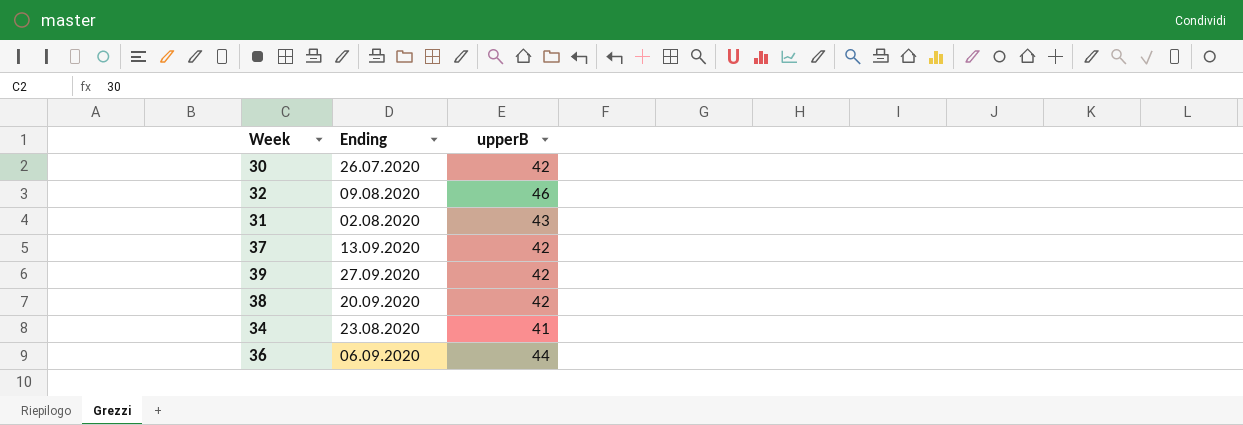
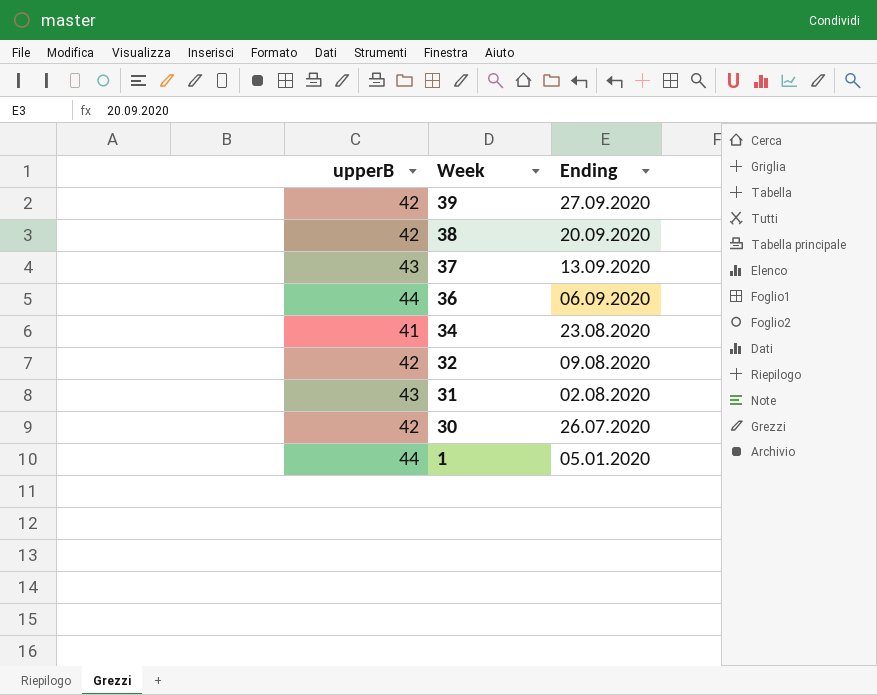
row order: none -> Week descending
column upperB | position: 3 -> 1
37 | upperB: 42 -> 43
32 | upperB: 46 -> 42
row 1: none -> 44 | 05.01.2020

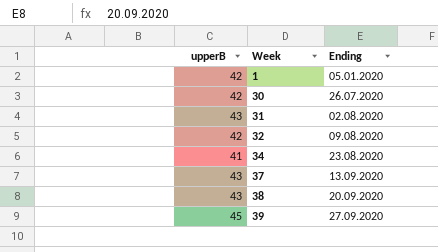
row order: Week descending -> Week ascending
row 36: 44 | 06.09.2020 -> none
1 | upperB: 44 -> 42
38 | upperB: 42 -> 43
39 | upperB: 42 -> 45

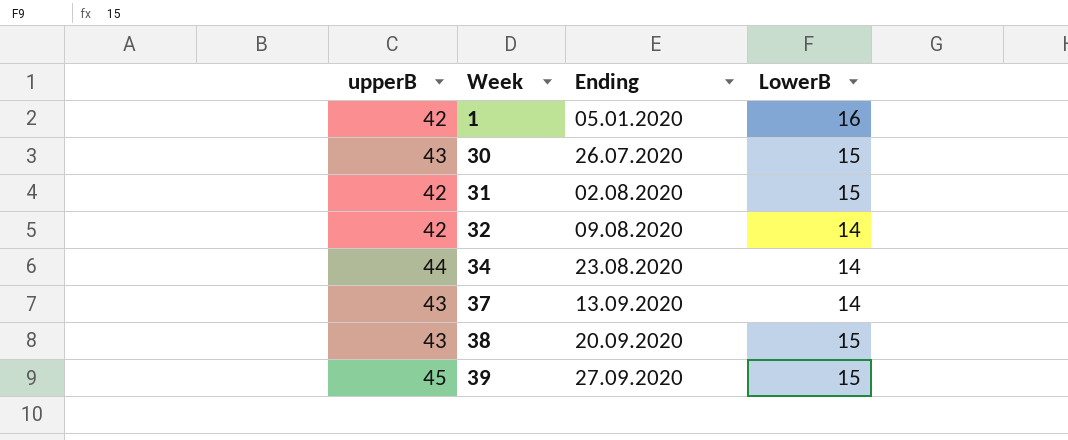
column LowerB | position: none -> 4
30 | upperB: 42 -> 43
31 | upperB: 43 -> 42
34 | upperB: 41 -> 44

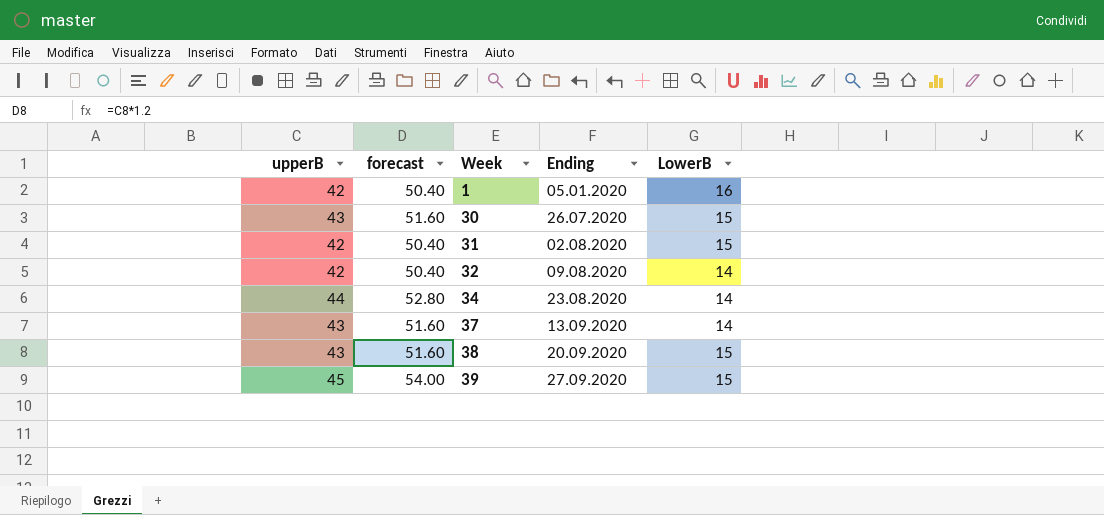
column forecast | formula: none -> [upperB] * 1.2

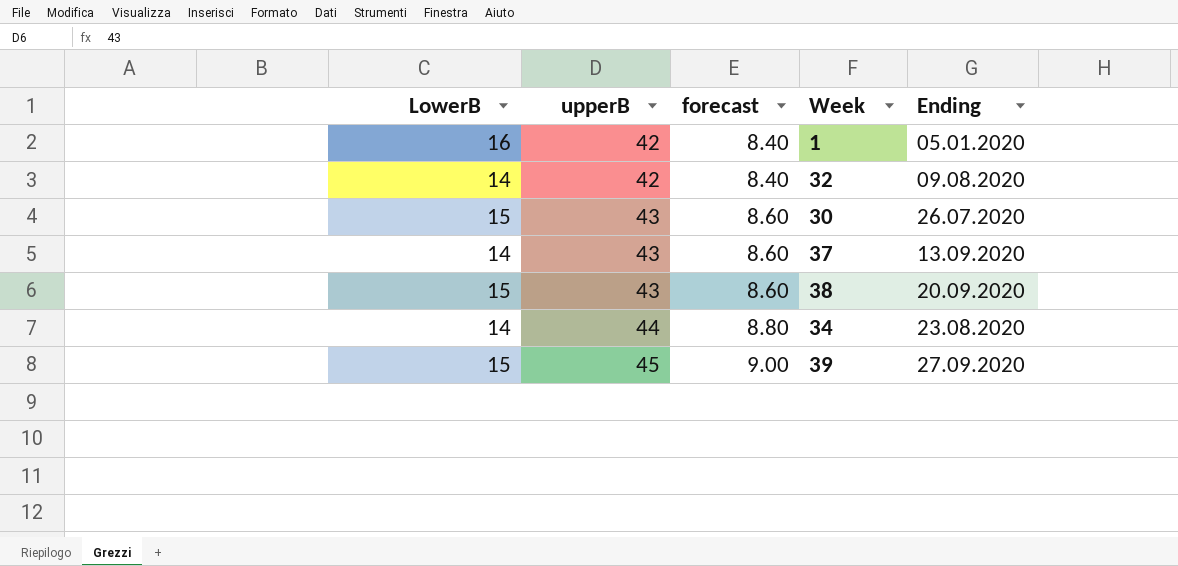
row order: Week ascending -> upperB ascending
column LowerB | position: 5 -> 1
column forecast | formula: [upperB] * 1.2 -> [upperB] * 0.2
row 31: 42 | 50.40 | 02.08.2020 | 15 -> none

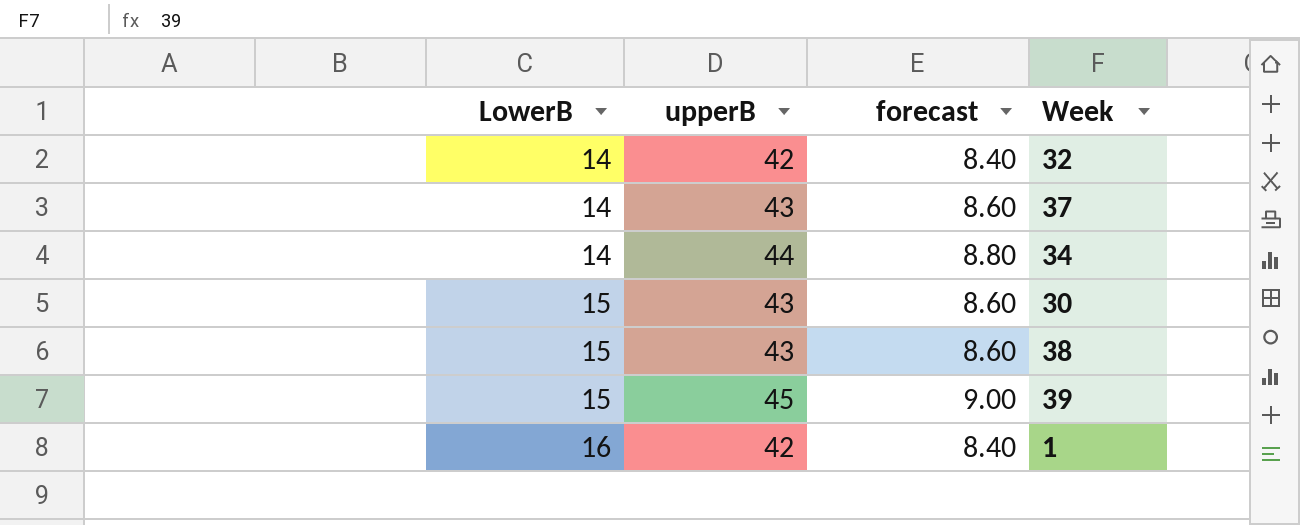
row order: upperB ascending -> LowerB ascending
column Ending | position: 5 -> none

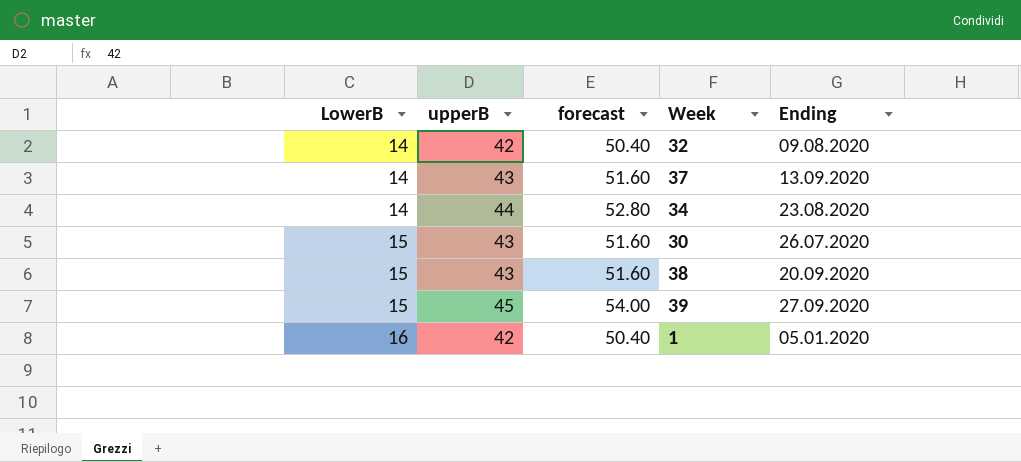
column forecast | formula: [upperB] * 0.2 -> [upperB] * 1.2
column Ending | position: none -> 5

